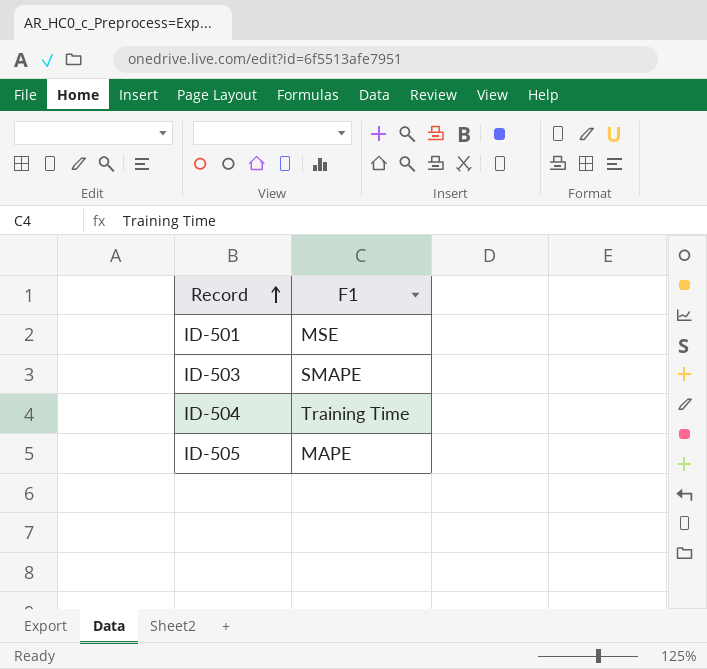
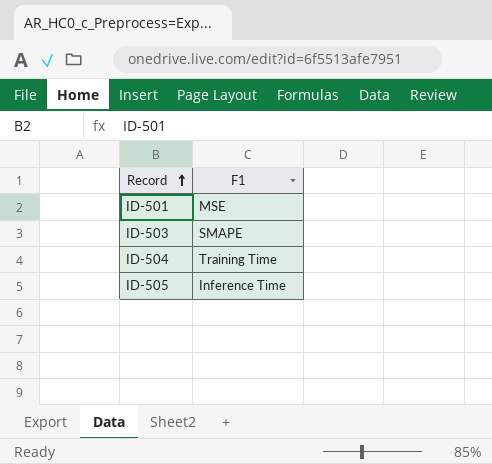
ID-505 | F1: MAPE -> Inference Time

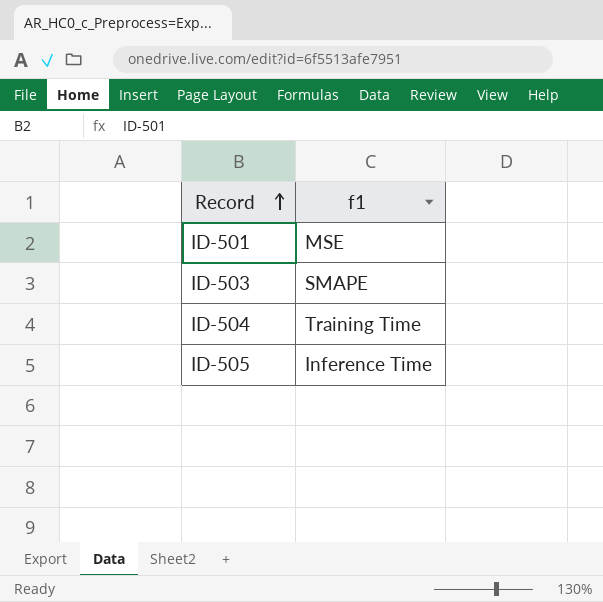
column name: F1 -> f1

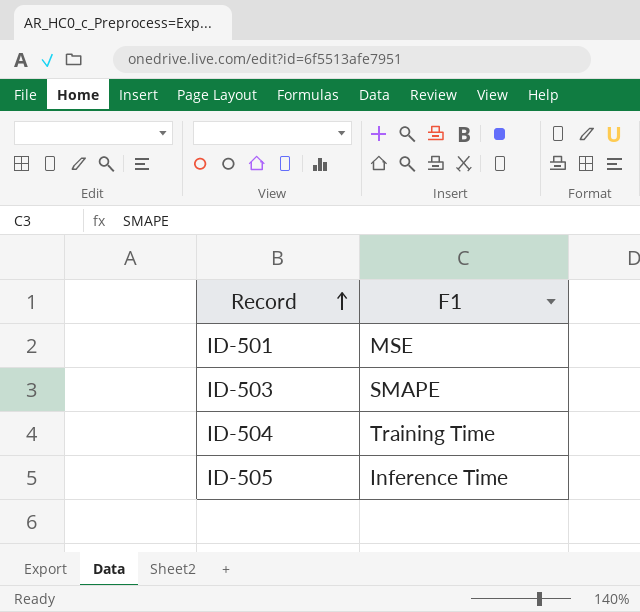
column name: f1 -> F1

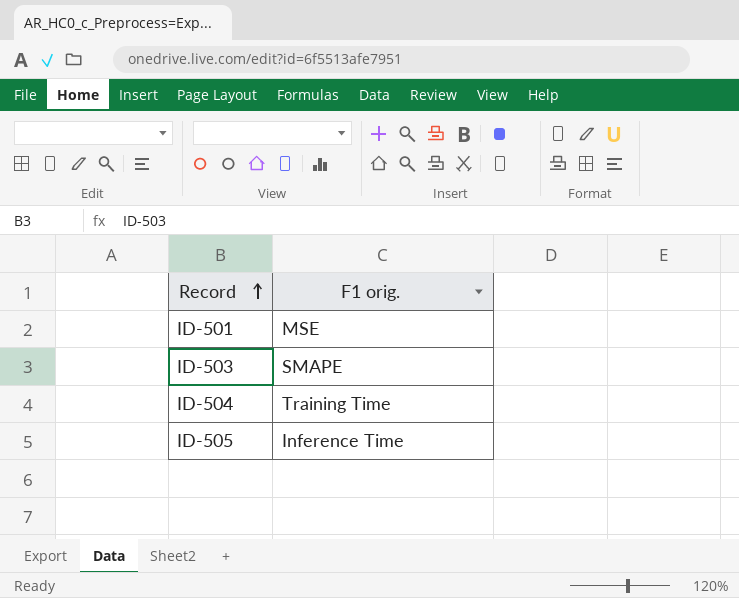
column name: F1 -> F1 orig.

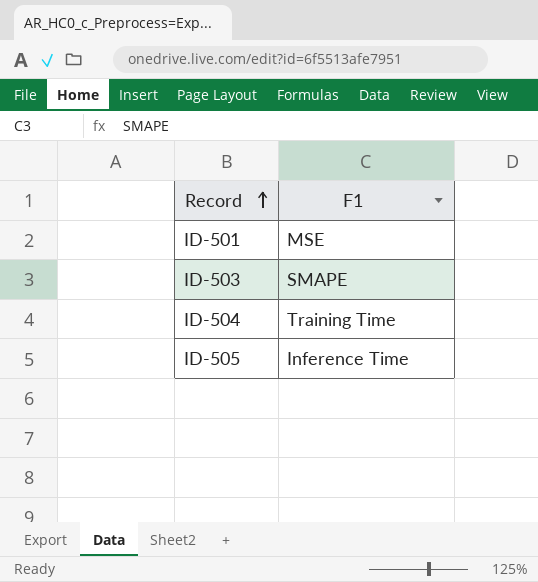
column name: F1 orig. -> F1

